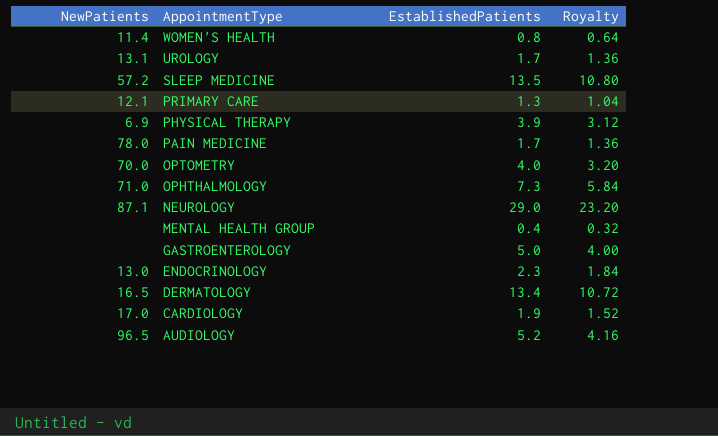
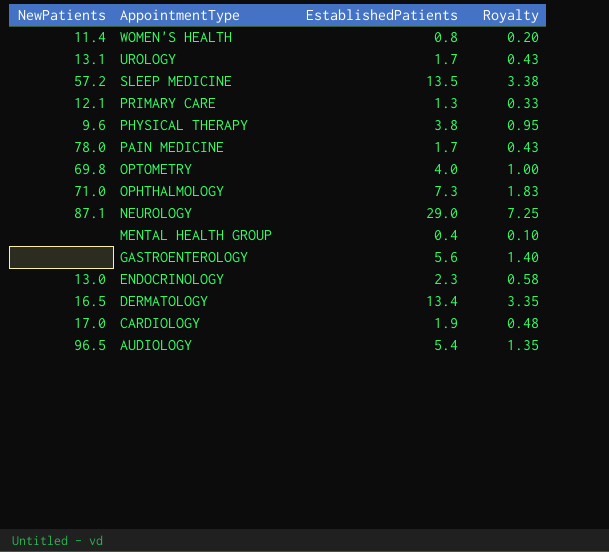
column Royalty | formula: [EstablishedPatients] * 0.8 -> [EstablishedPatients] * 0.25
PHYSICAL THERAPY | NewPatients: 6.9 -> 9.6
PHYSICAL THERAPY | EstablishedPatients: 3.9 -> 3.8
OPTOMETRY | NewPatients: 70.0 -> 69.8
GASTROENTEROLOGY | EstablishedPatients: 5.0 -> 5.6
AUDIOLOGY | EstablishedPatients: 5.2 -> 5.4

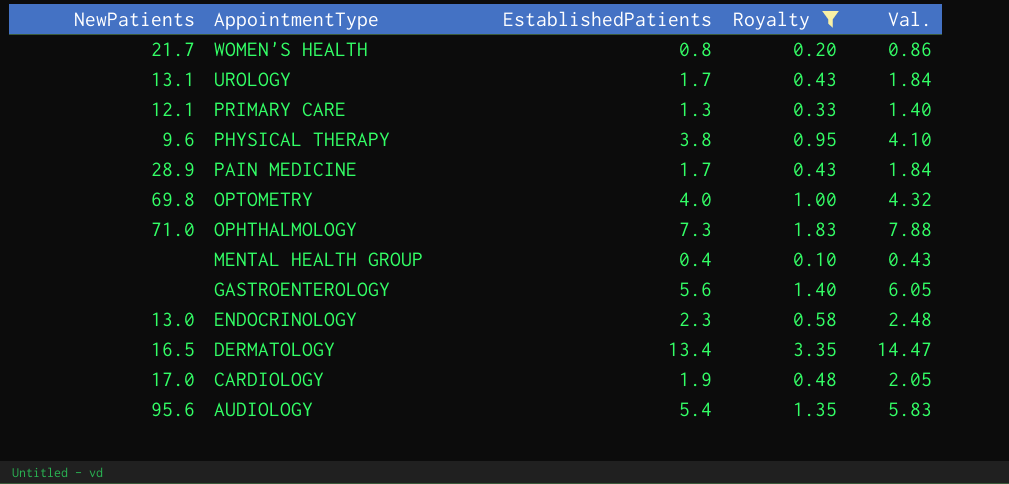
filter: none -> Royalty <= 3.35
column Val. | formula: none -> [EstablishedPatients] * 1.08
WOMEN'S HEALTH | NewPatients: 11.4 -> 21.7
PAIN MEDICINE | NewPatients: 78.0 -> 28.9
AUDIOLOGY | NewPatients: 96.5 -> 95.6

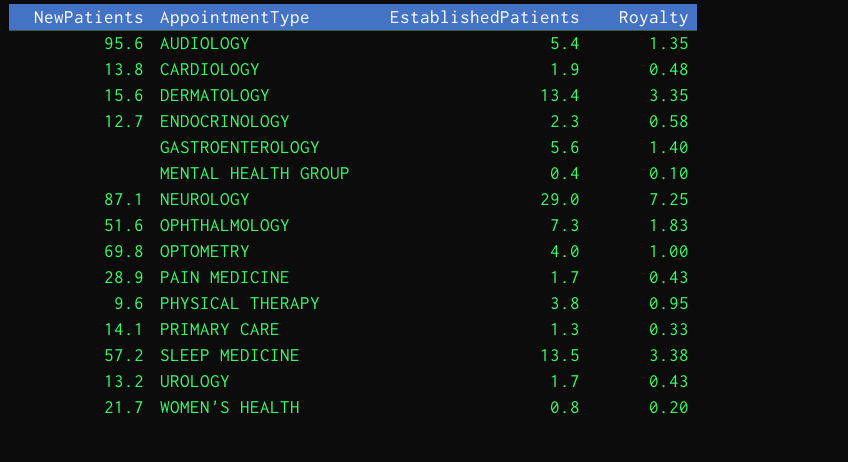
filter: Royalty <= 3.35 -> none
row order: AppointmentType descending -> AppointmentType ascending
column Val. | formula: [EstablishedPatients] * 1.08 -> none
CARDIOLOGY | NewPatients: 17.0 -> 13.8
DERMATOLOGY | NewPatients: 16.5 -> 15.6
ENDOCRINOLOGY | NewPatients: 13.0 -> 12.7
OPHTHALMOLOGY | NewPatients: 71.0 -> 51.6
PRIMARY CARE | NewPatients: 12.1 -> 14.1
UROLOGY | NewPatients: 13.1 -> 13.2

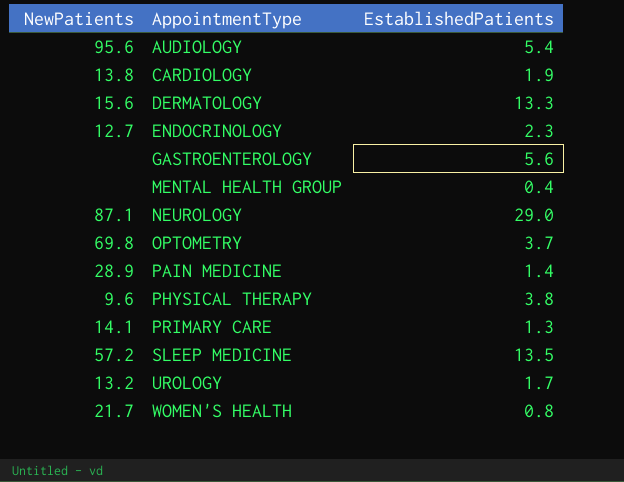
column Royalty | formula: [EstablishedPatients] * 0.25 -> none
row OPHTHALMOLOGY: 51.6 | 7.3 | 1.83 -> none
DERMATOLOGY | EstablishedPatients: 13.4 -> 13.3
OPTOMETRY | EstablishedPatients: 4.0 -> 3.7
PAIN MEDICINE | EstablishedPatients: 1.7 -> 1.4

